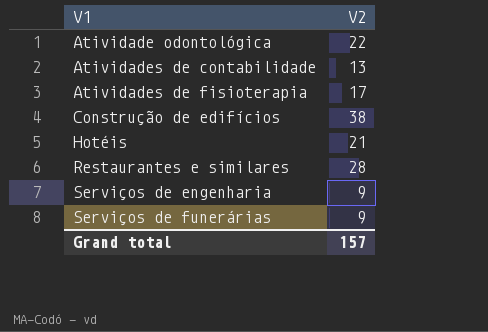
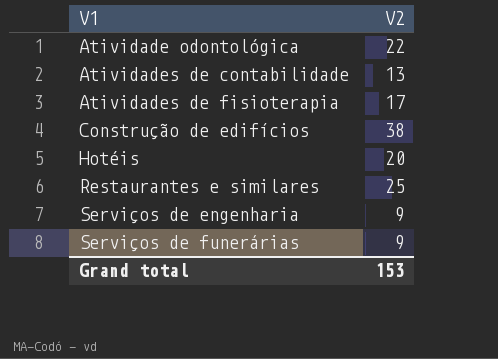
Hotéis | V2: 21 -> 20
Restaurantes e similares | V2: 28 -> 25
Grand total | V2: 157 -> 153

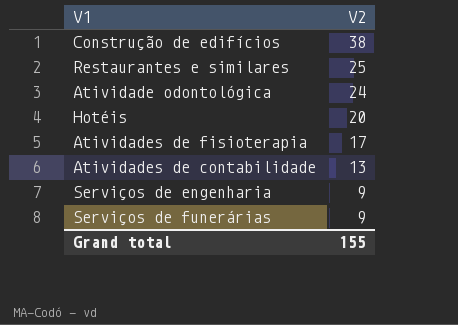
row order: V1 ascending -> V2 descending
Atividade odontológica | V2: 22 -> 24
Grand total | V2: 153 -> 155

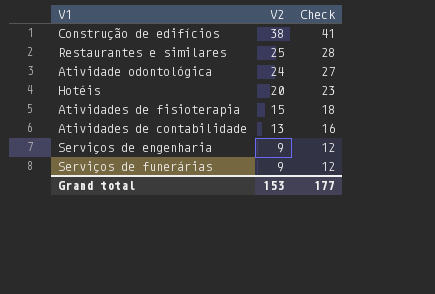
column Check | formula: none -> [V2] + 3
Atividades de fisioterapia | V2: 17 -> 15
Grand total | V2: 155 -> 153

